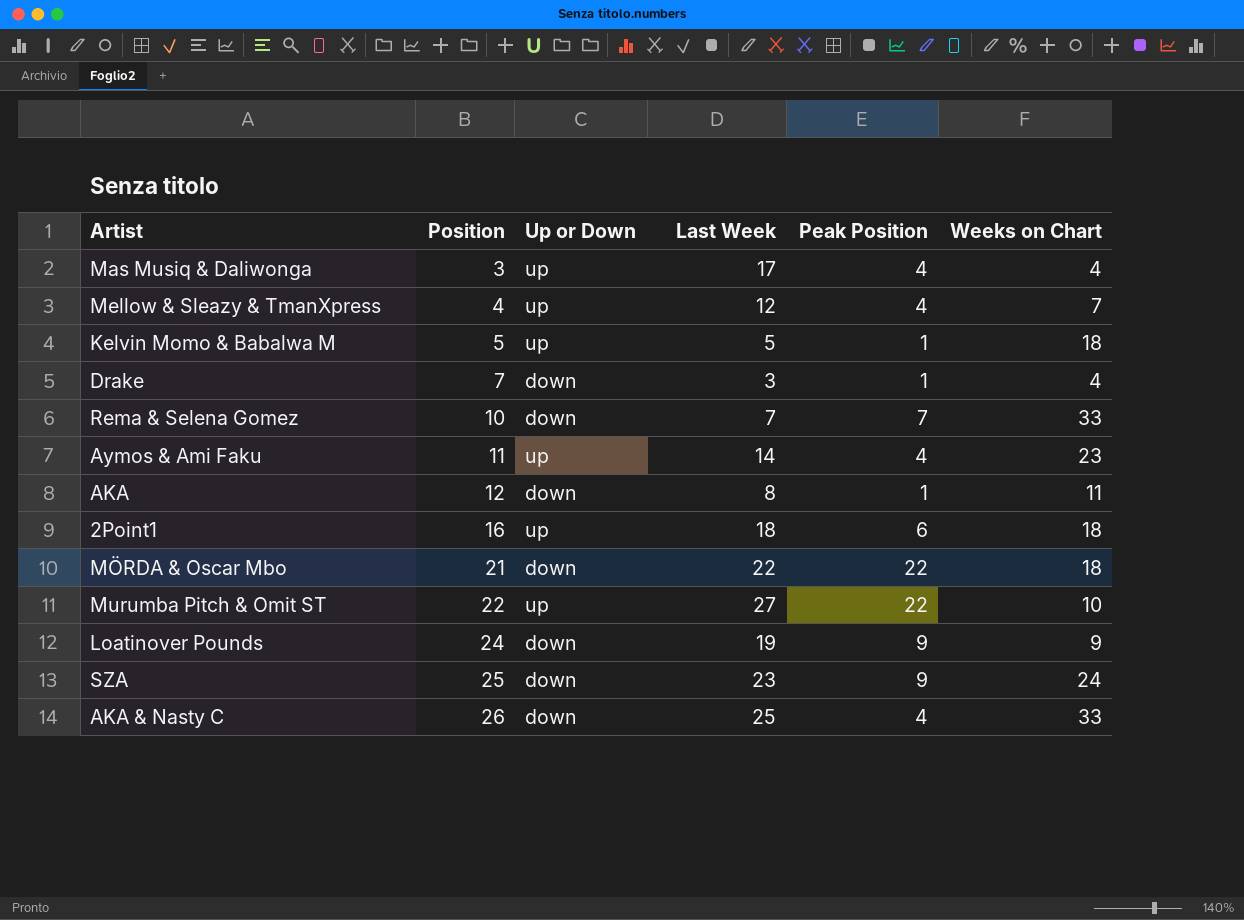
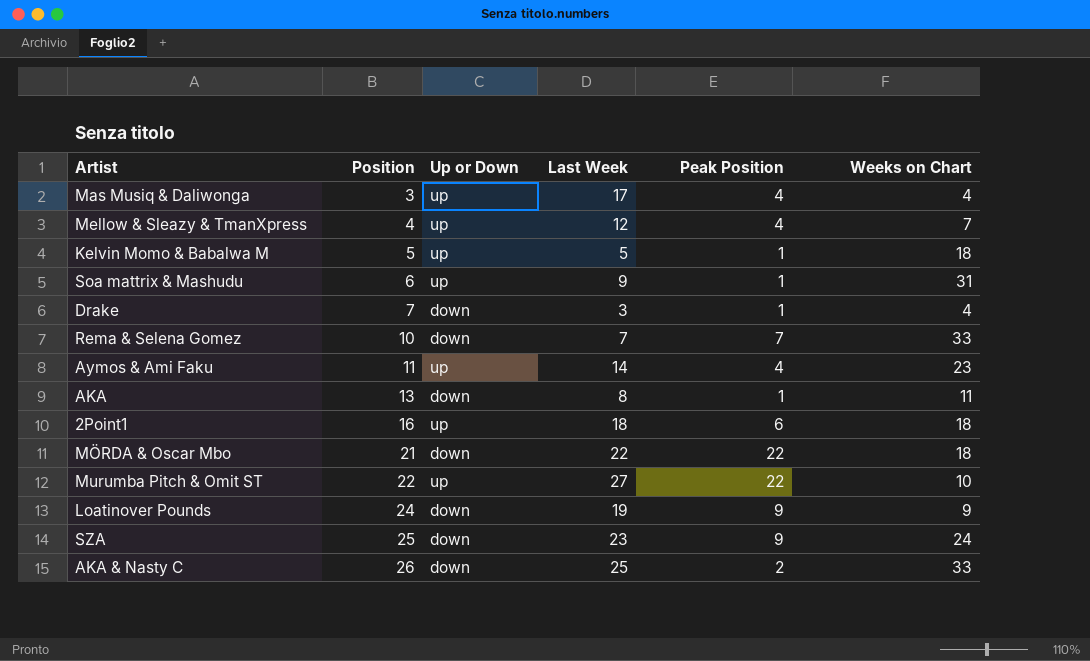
row Soa mattrix & Mashudu: none -> 6 | up | 9 | 1 | 31
AKA | Position: 12 -> 13
AKA & Nasty C | Peak Position: 4 -> 2

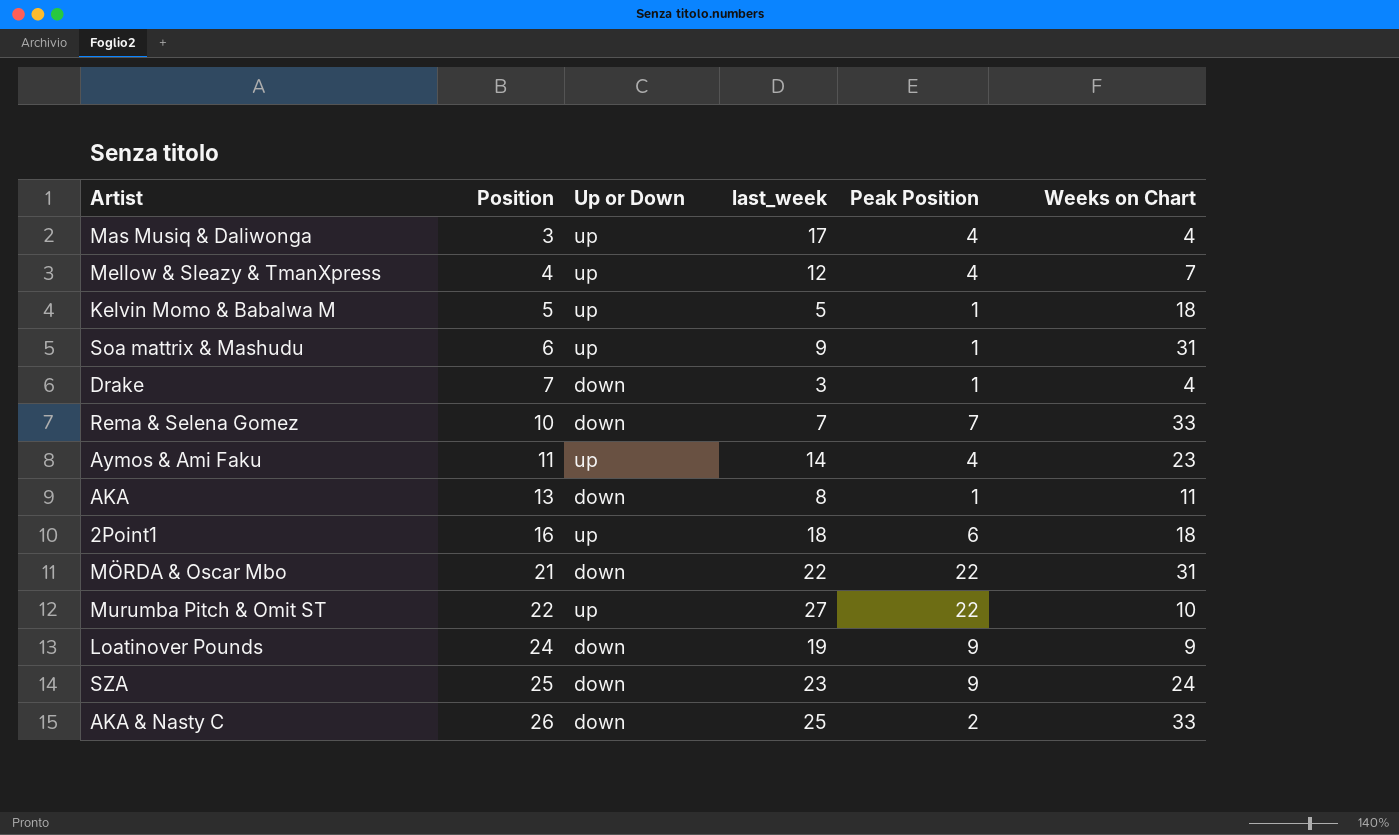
column name: Last Week -> last_week
MÖRDA & Oscar Mbo | Weeks on Chart: 18 -> 31

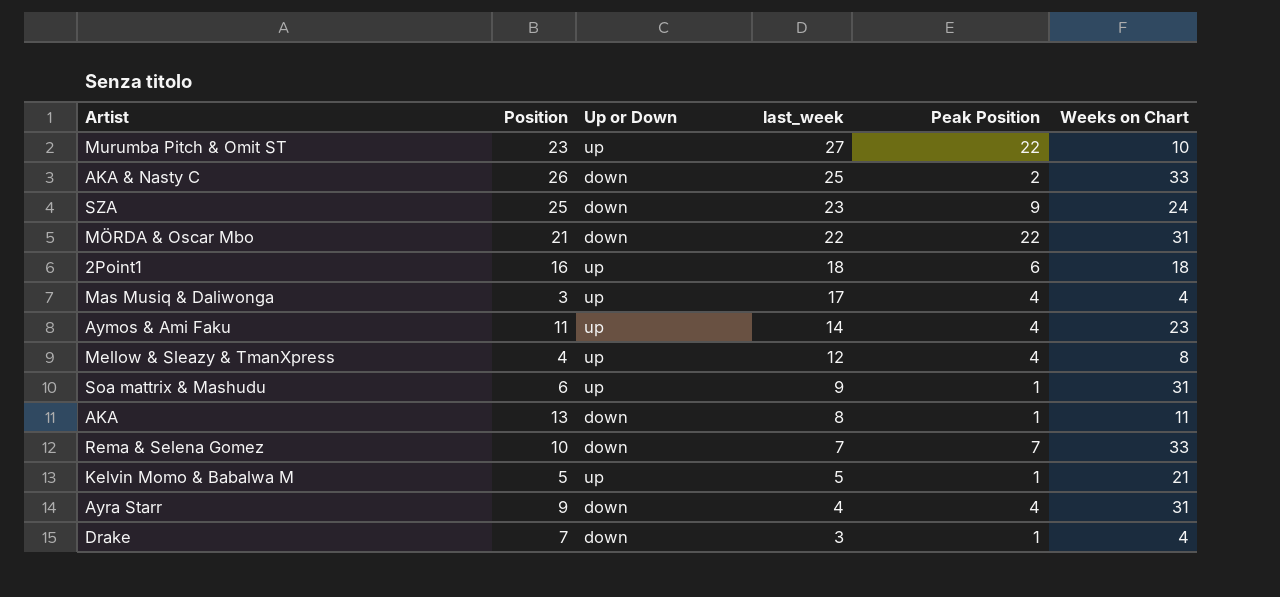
row order: Position ascending -> last_week descending
row Loatinover Pounds: 24 | down | 19 | 9 | 9 -> none
Murumba Pitch & Omit ST | Position: 22 -> 23
Mellow & Sleazy & TmanXpress | Weeks on Chart: 7 -> 8
Kelvin Momo & Babalwa M | Weeks on Chart: 18 -> 21
row Ayra Starr: none -> 9 | down | 4 | 4 | 31

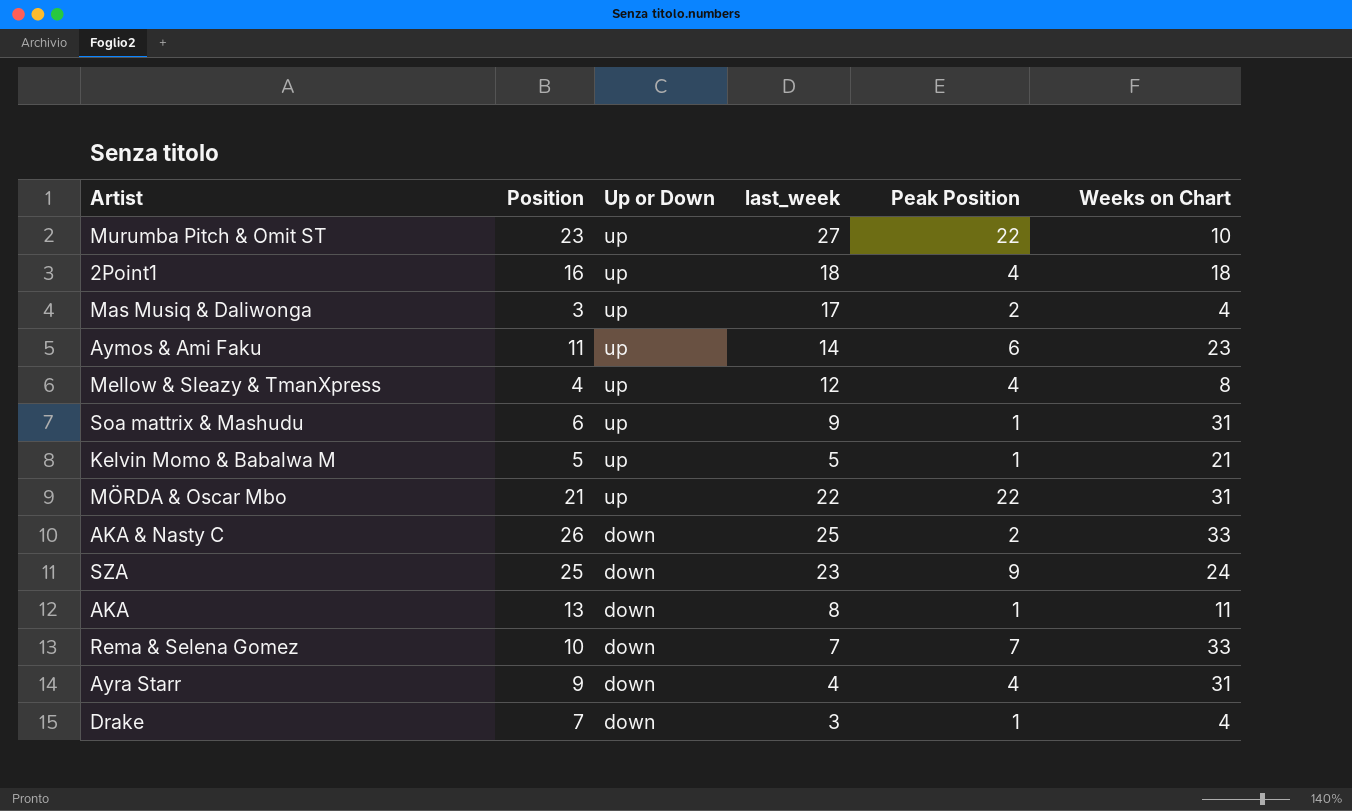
row order: last_week descending -> Up or Down descending
2Point1 | Peak Position: 6 -> 4
Mas Musiq & Daliwonga | Peak Position: 4 -> 2
Aymos & Ami Faku | Peak Position: 4 -> 6
MÖRDA & Oscar Mbo | Up or Down: down -> up

